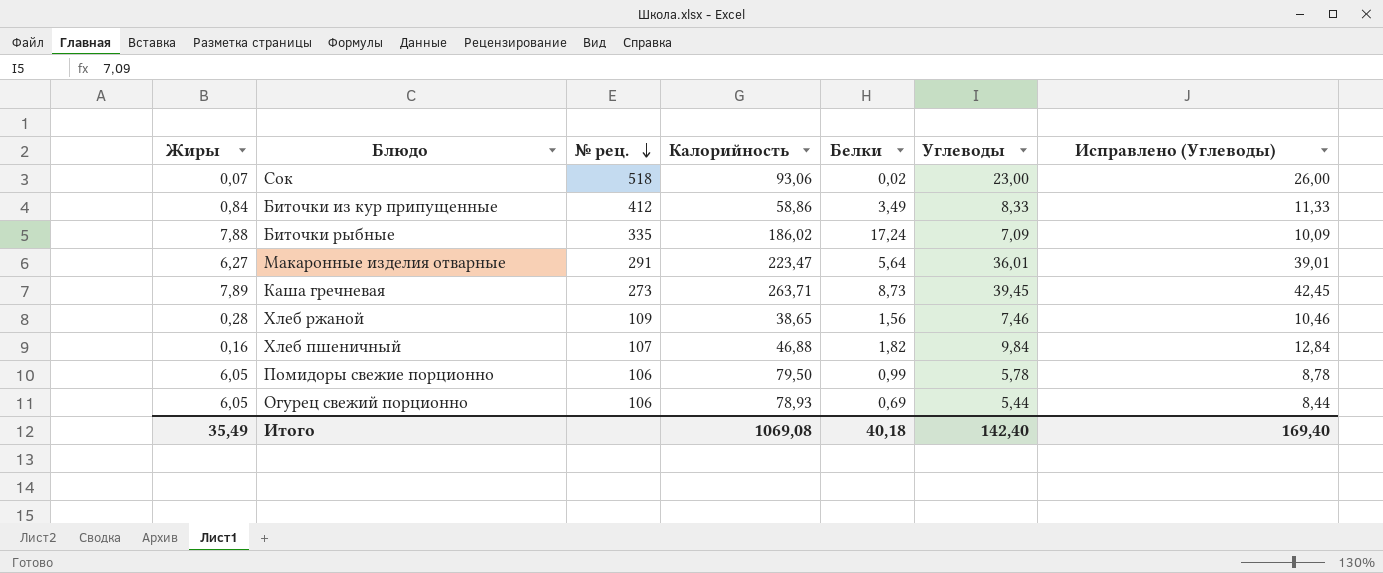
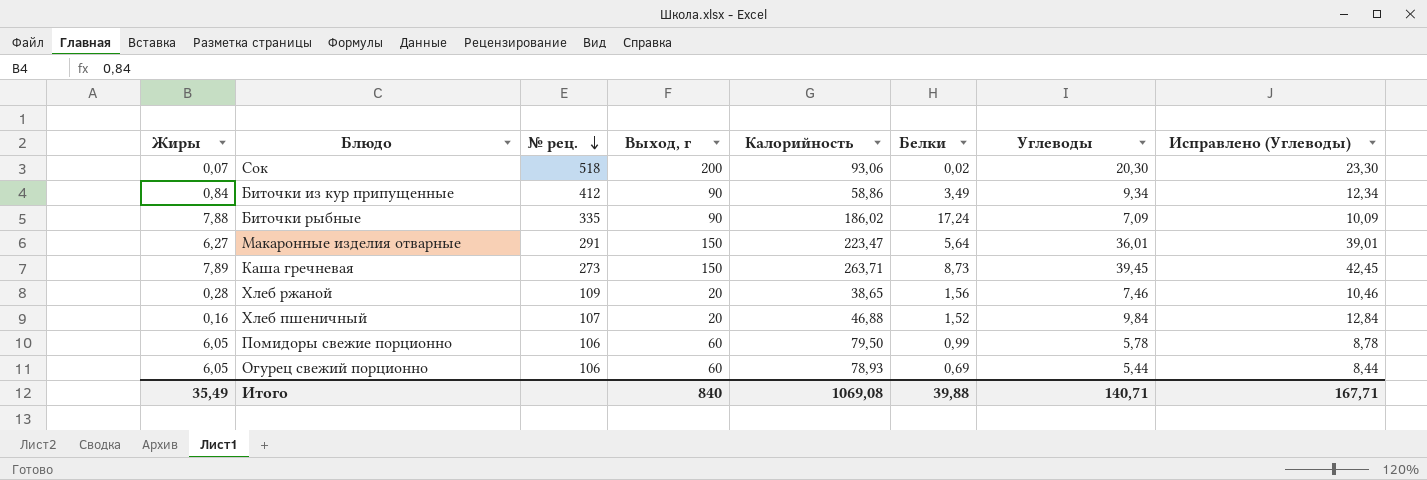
column Выход, г | position: none -> 4
Сок | Углеводы: 23,00 -> 20,30
Сок | Исправлено (Углеводы): 26,00 -> 23,30
Биточки из кур припущенные | Углеводы: 8,33 -> 9,34
Биточки из кур припущенные | Исправлено (Углеводы): 11,33 -> 12,34
Хлеб пшеничный | Белки: 1,82 -> 1,52
Итого | Белки: 40,18 -> 39,88
Итого | Углеводы: 142,40 -> 140,71
Итого | Исправлено (Углеводы): 169,40 -> 167,71

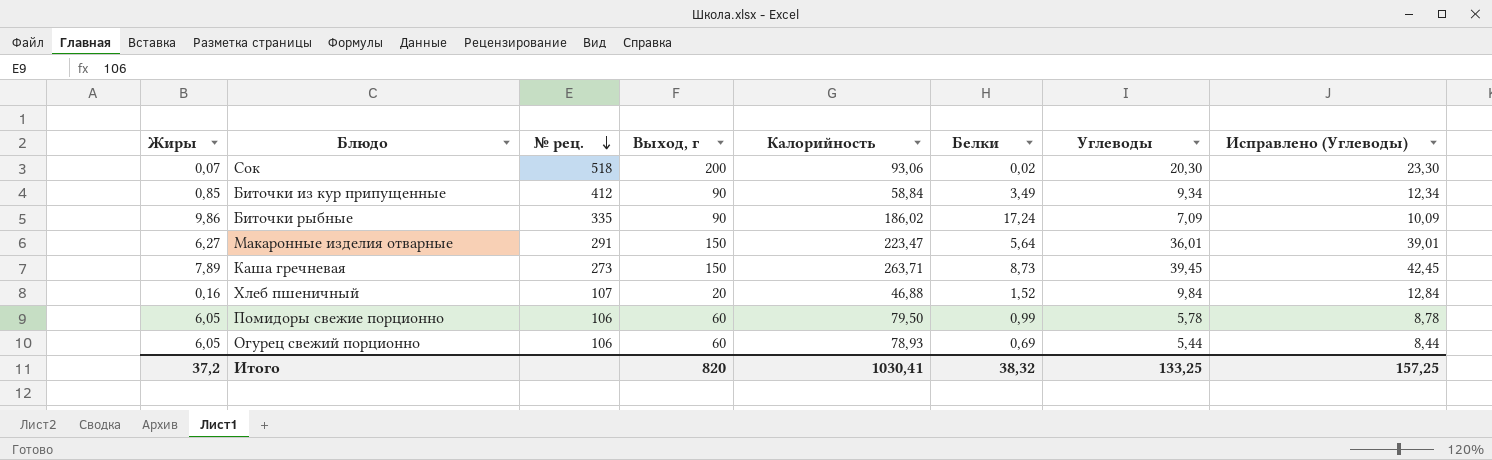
row Хлеб ржаной: 0,28 | 109 | 20 | 38,65 | 1,56 | 7,46 | 10,46 -> none
Биточки из кур припущенные | Жиры: 0,84 -> 0,85
Биточки из кур припущенные | Калорийность: 58,86 -> 58,84
Биточки рыбные | Жиры: 7,88 -> 9,86
Итого | Жиры: 35,49 -> 37,2
Итого | Выход, г: 840 -> 820
Итого | Калорийность: 1069,08 -> 1030,41
Итого | Белки: 39,88 -> 38,32
Итого | Углеводы: 140,71 -> 133,25
Итого | Исправлено (Углеводы): 167,71 -> 157,25

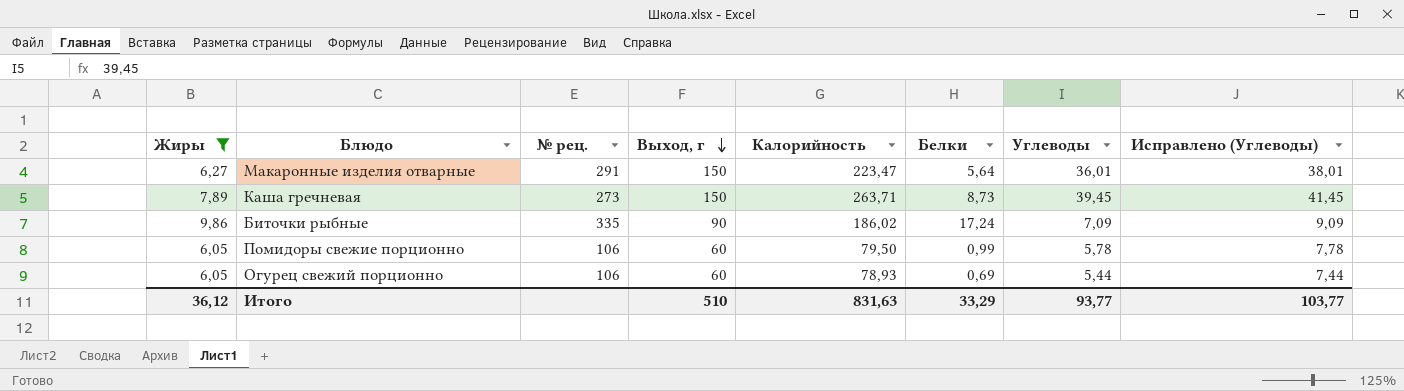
filter: none -> Жиры >= 6,05
row order: № рец. descending -> Выход, г descending
column Исправлено (Углеводы) | formula: [Углеводы] + 3 -> [Углеводы] + 2
Итого | Жиры: 37,2 -> 36,12
Итого | Выход, г: 820 -> 510
Итого | Калорийность: 1030,41 -> 831,63
Итого | Белки: 38,32 -> 33,29
Итого | Углеводы: 133,25 -> 93,77
Итого | Исправлено (Углеводы): 157,25 -> 103,77

